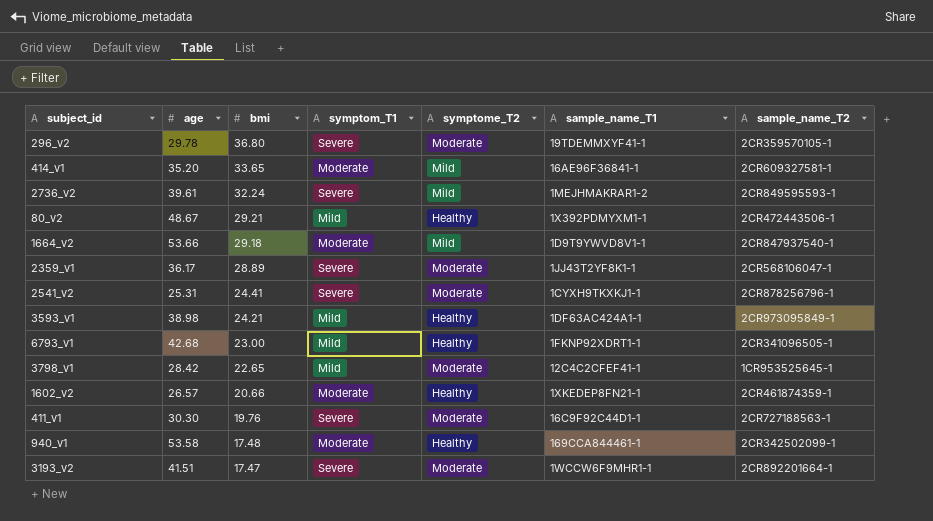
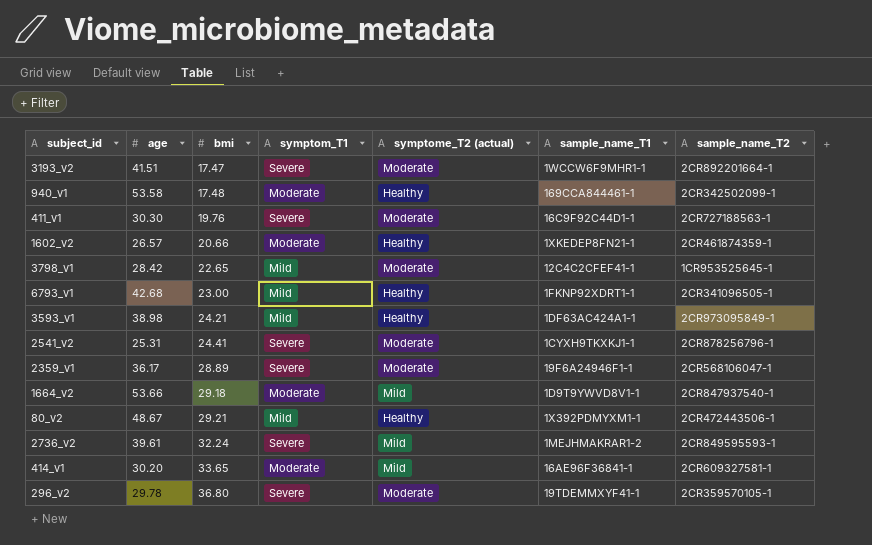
row order: bmi descending -> bmi ascending
column name: symptome_T2 -> symptome_T2 (actual)
2359_v1 | sample_name_T1: 1JJ43T2YF8K1-1 -> 19F6A24946F1-1
414_v1 | age: 35.20 -> 30.20

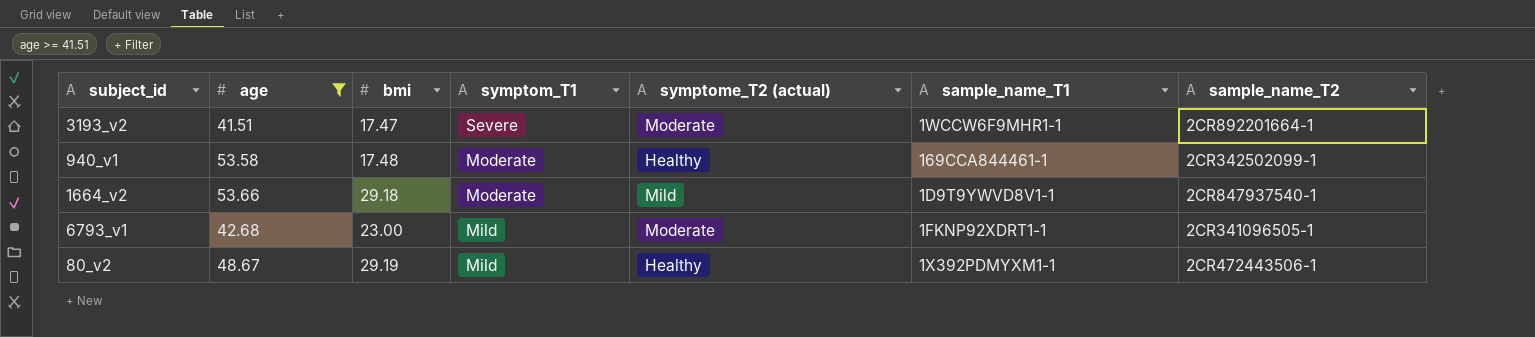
filter: none -> age >= 41.51
row order: bmi ascending -> symptom_T1 descending
6793_v1 | symptome_T2 (actual): Healthy -> Moderate
80_v2 | bmi: 29.21 -> 29.19

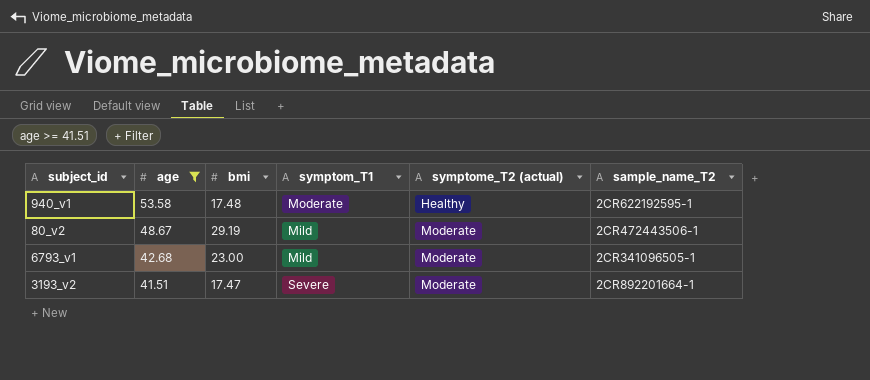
row order: symptom_T1 descending -> age descending
column sample_name_T1 | position: 6 -> none
row 1664_v2: 53.66 | 29.18 | Moderate | Mild | 1D9T9YWVD8V1-1 | 2CR847937540-1 -> none
940_v1 | sample_name_T2: 2CR342502099-1 -> 2CR622192595-1
80_v2 | symptome_T2 (actual): Healthy -> Moderate

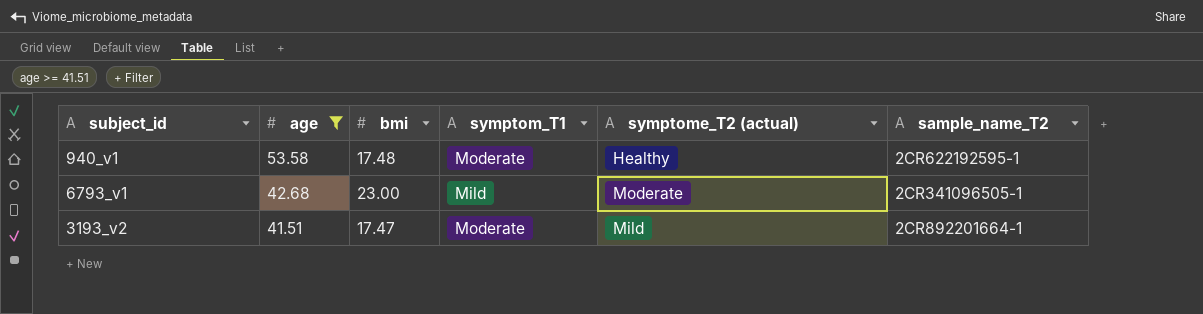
row 80_v2: 48.67 | 29.19 | Mild | Moderate | 2CR472443506-1 -> none
3193_v2 | symptom_T1: Severe -> Moderate
3193_v2 | symptome_T2 (actual): Moderate -> Mild

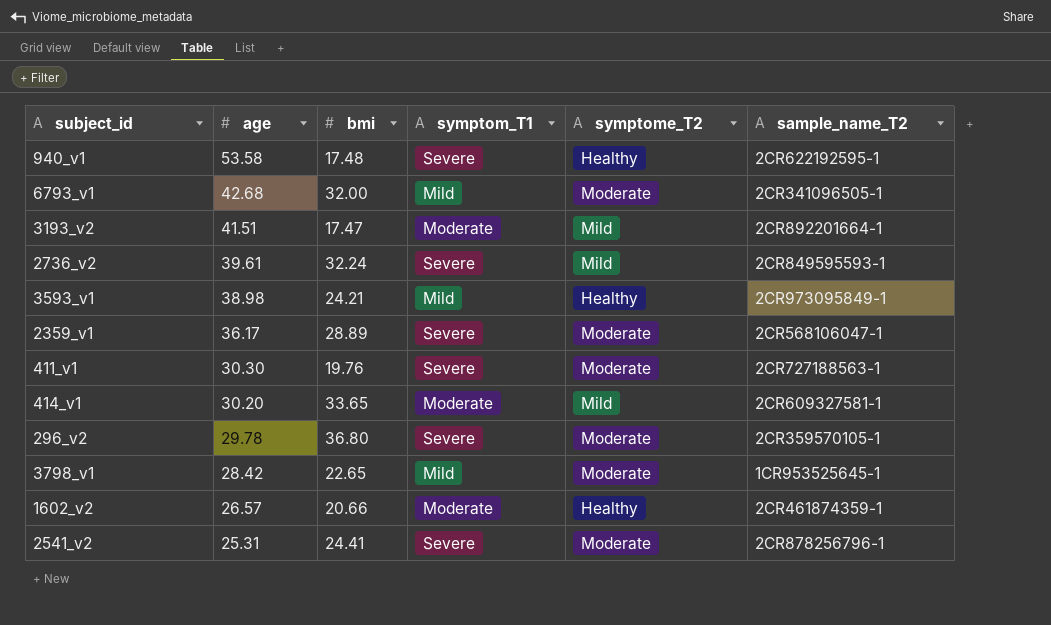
filter: age >= 41.51 -> none
column name: symptome_T2 (actual) -> symptome_T2
940_v1 | symptom_T1: Moderate -> Severe
6793_v1 | bmi: 23.00 -> 32.00

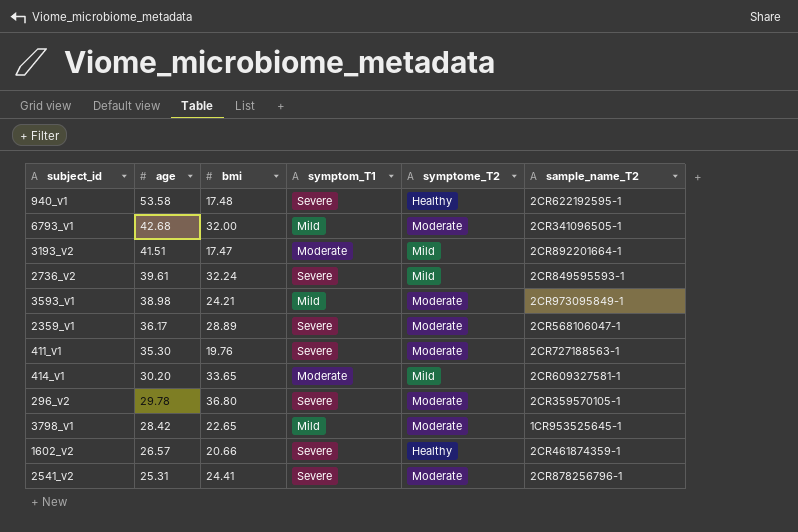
3593_v1 | symptome_T2: Healthy -> Moderate
411_v1 | age: 30.30 -> 35.30
1602_v2 | symptom_T1: Moderate -> Severe

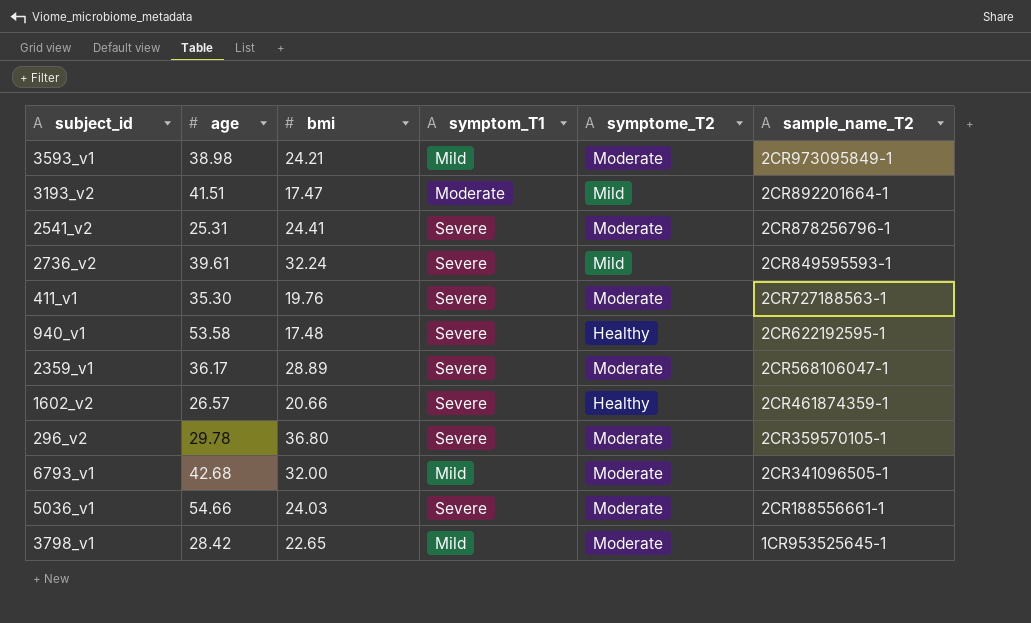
row order: age descending -> sample_name_T2 descending
row 414_v1: 30.20 | 33.65 | Moderate | Mild | 2CR609327581-1 -> none
row 5036_v1: none -> 54.66 | 24.03 | Severe | Moderate | 2CR188556661-1

